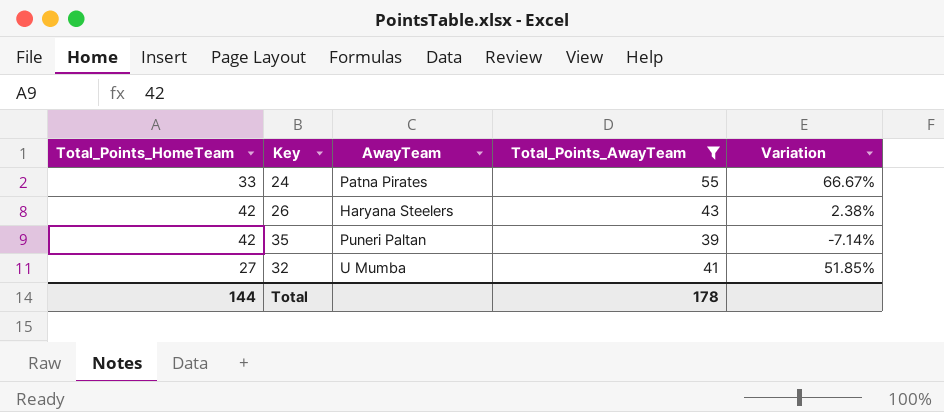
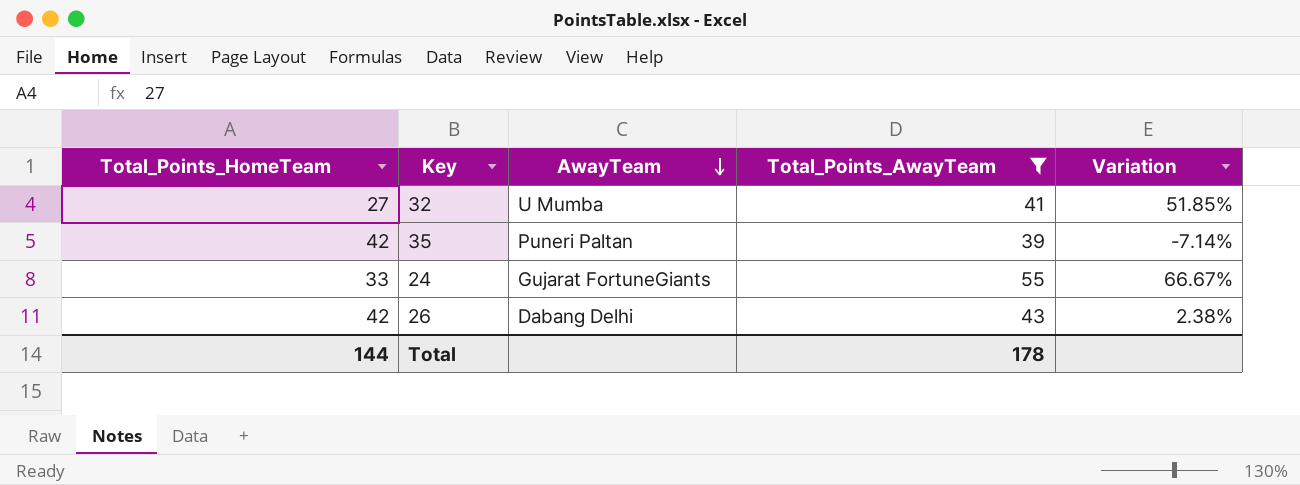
row order: none -> AwayTeam descending
24 | AwayTeam: Patna Pirates -> Gujarat FortuneGiants
26 | AwayTeam: Haryana Steelers -> Dabang Delhi

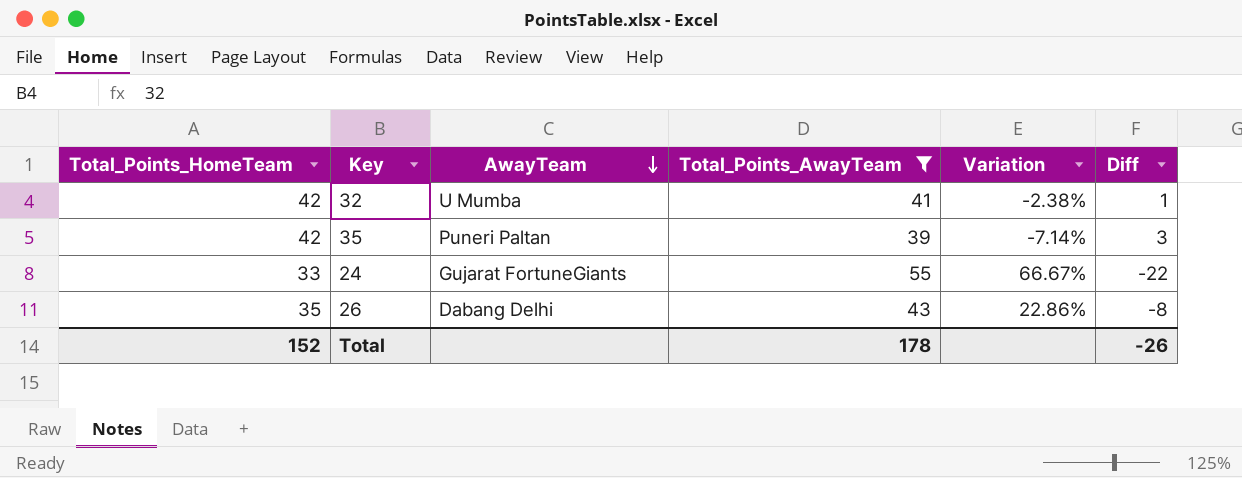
column Diff | formula: none -> [Total_Points_HomeTeam] - [Total_Points_AwayTeam]
32 | Total_Points_HomeTeam: 27 -> 42
32 | Variation: 51.85% -> -2.38%
26 | Total_Points_HomeTeam: 42 -> 35
26 | Variation: 2.38% -> 22.86%
Total | Total_Points_HomeTeam: 144 -> 152

